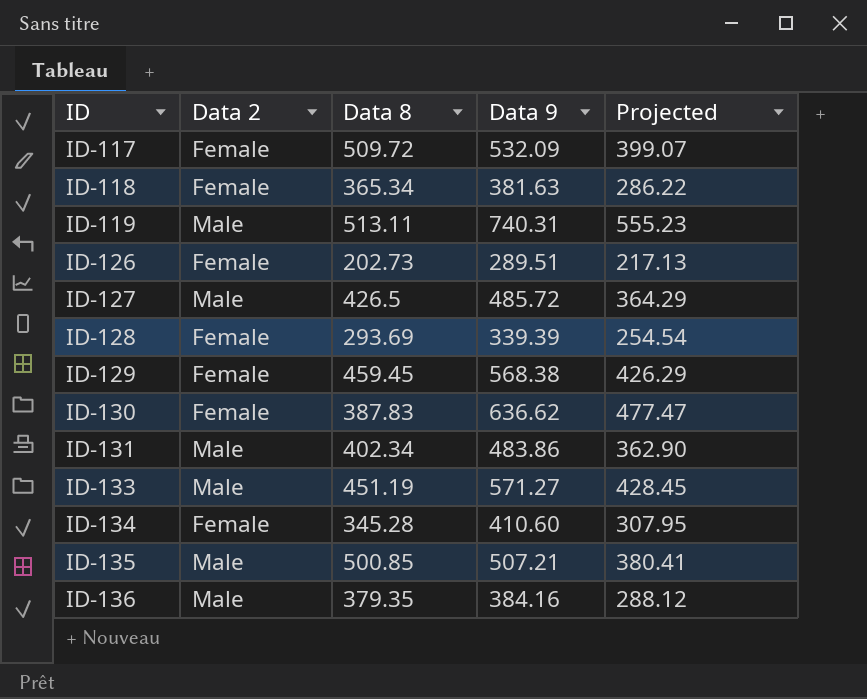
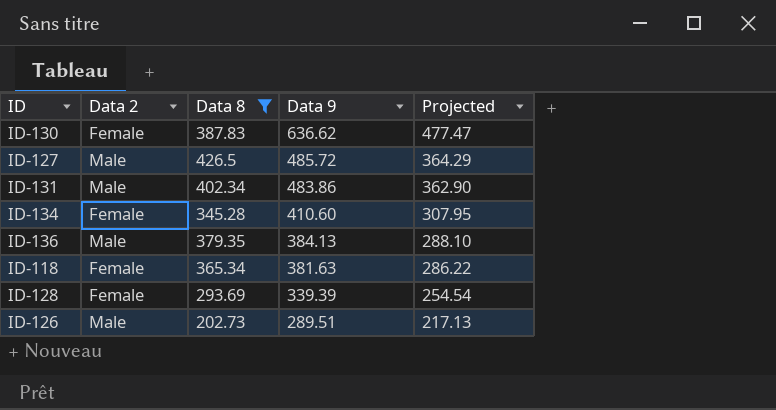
filter: none -> Data 8 <= 426.5
row order: ID ascending -> Data 9 descending
ID-136 | Data 9: 384.16 -> 384.13
ID-136 | Projected: 288.12 -> 288.10
ID-126 | Data 2: Female -> Male

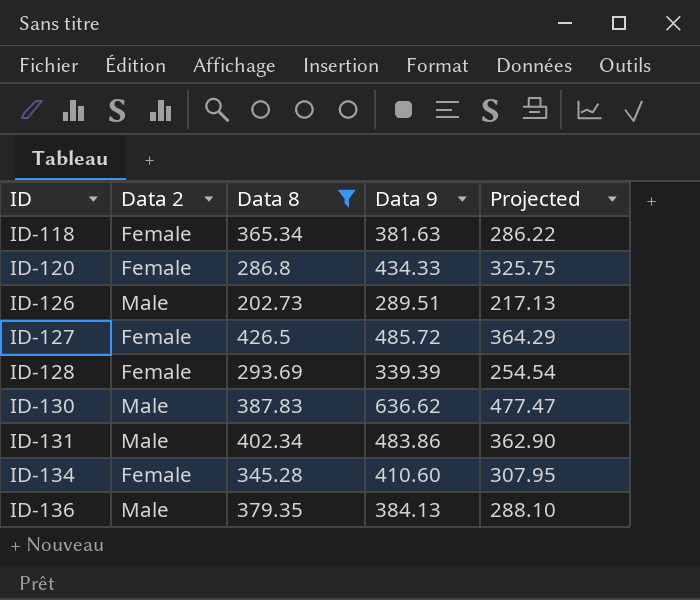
row order: Data 9 descending -> ID ascending
row ID-120: none -> Female | 286.8 | 434.33 | 325.75
ID-127 | Data 2: Male -> Female
ID-130 | Data 2: Female -> Male

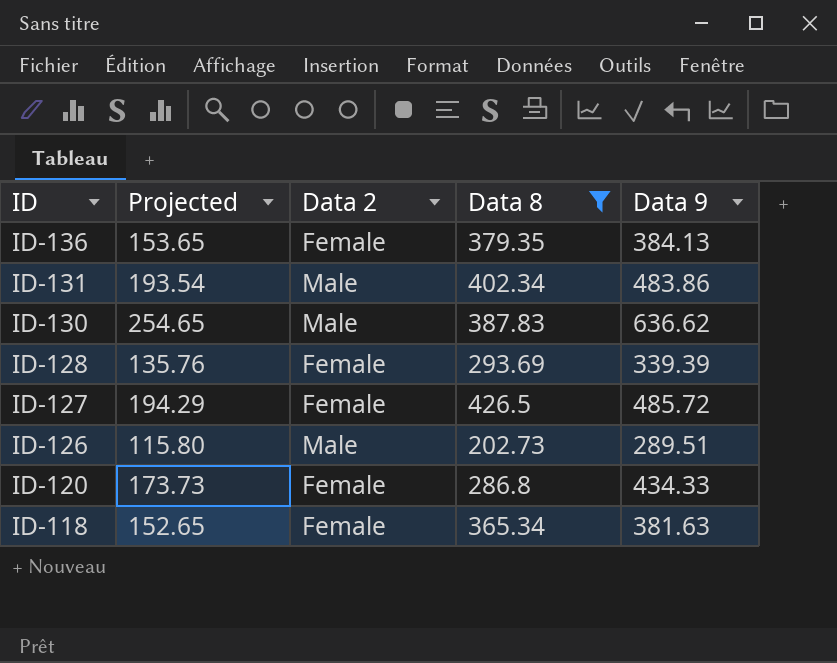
row order: ID ascending -> ID descending
column Projected | formula: [Data 9] * 0.75 -> [Data 9] * 0.4
column Projected | position: 5 -> 2
row ID-134: Female | 345.28 | 410.60 | 307.95 -> none
ID-136 | Data 2: Male -> Female

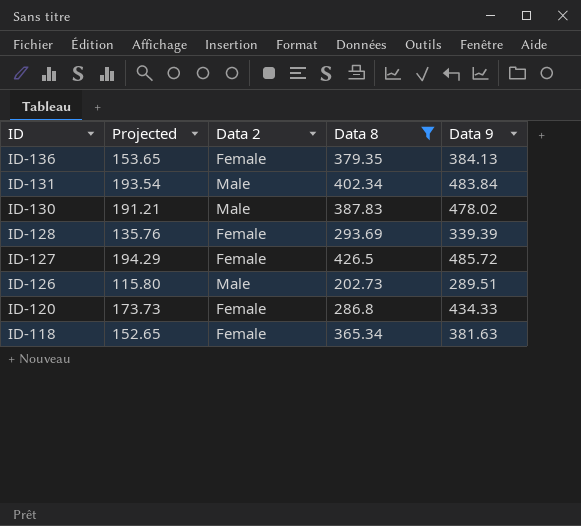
ID-131 | Data 9: 483.86 -> 483.84
ID-130 | Projected: 254.65 -> 191.21
ID-130 | Data 9: 636.62 -> 478.02

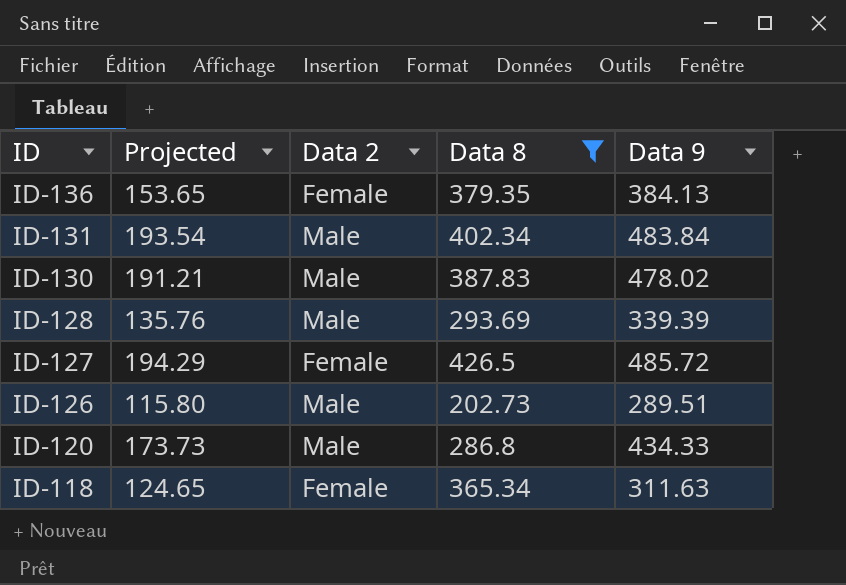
ID-128 | Data 2: Female -> Male
ID-120 | Data 2: Female -> Male
ID-118 | Projected: 152.65 -> 124.65
ID-118 | Data 9: 381.63 -> 311.63

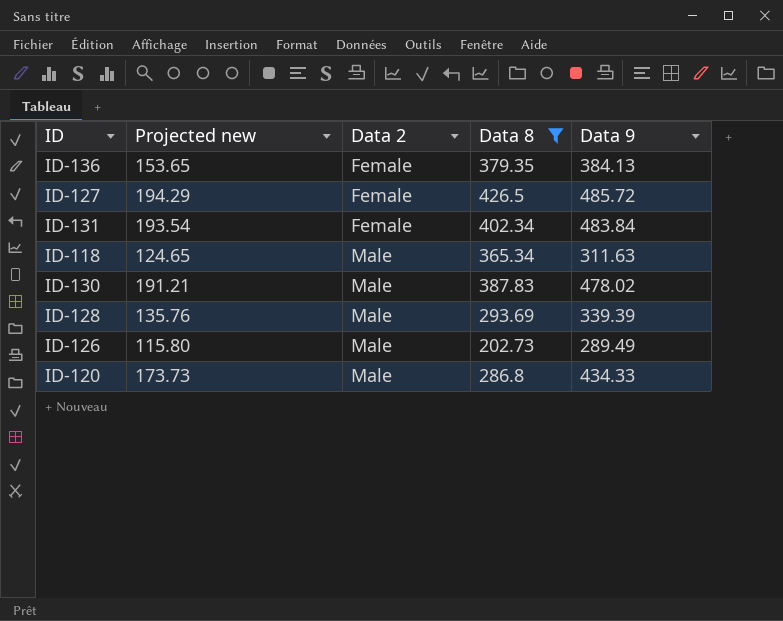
row order: ID descending -> Data 2 ascending
column name: Projected -> Projected new
ID-131 | Data 2: Male -> Female
ID-118 | Data 2: Female -> Male
ID-126 | Data 9: 289.51 -> 289.49

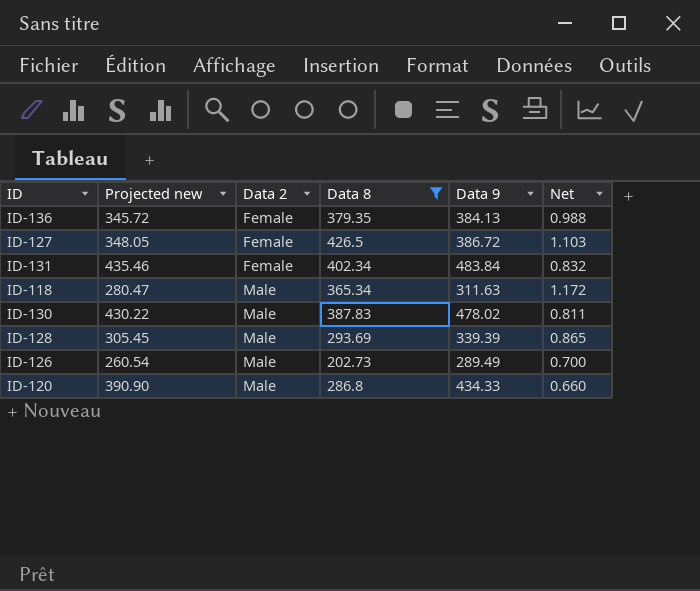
column Projected new | formula: [Data 9] * 0.4 -> [Data 9] * 0.9
column Net | formula: none -> [Data 8] / [Data 9]
ID-127 | Data 9: 485.72 -> 386.72

